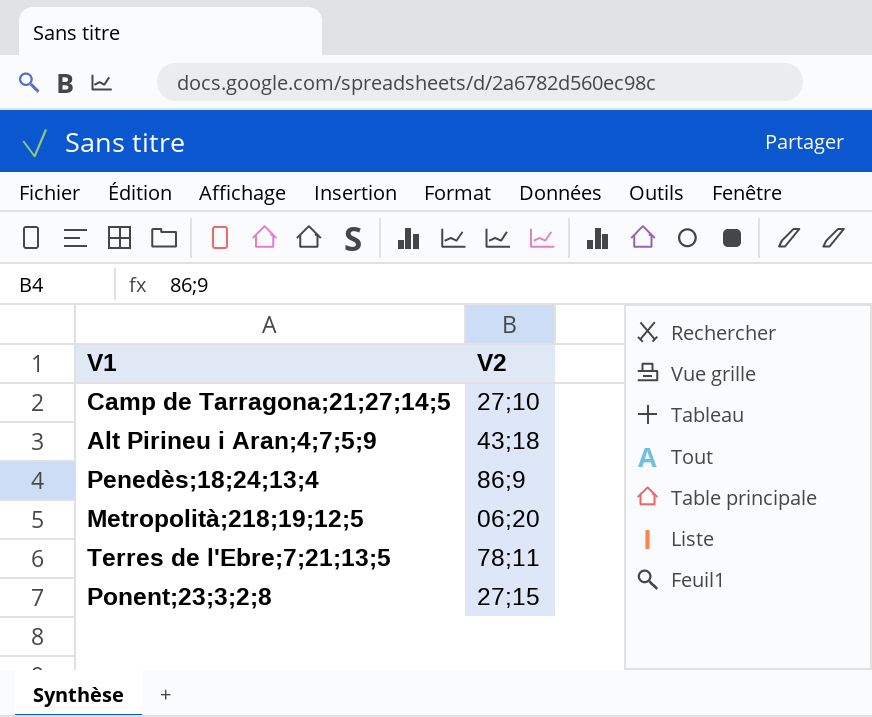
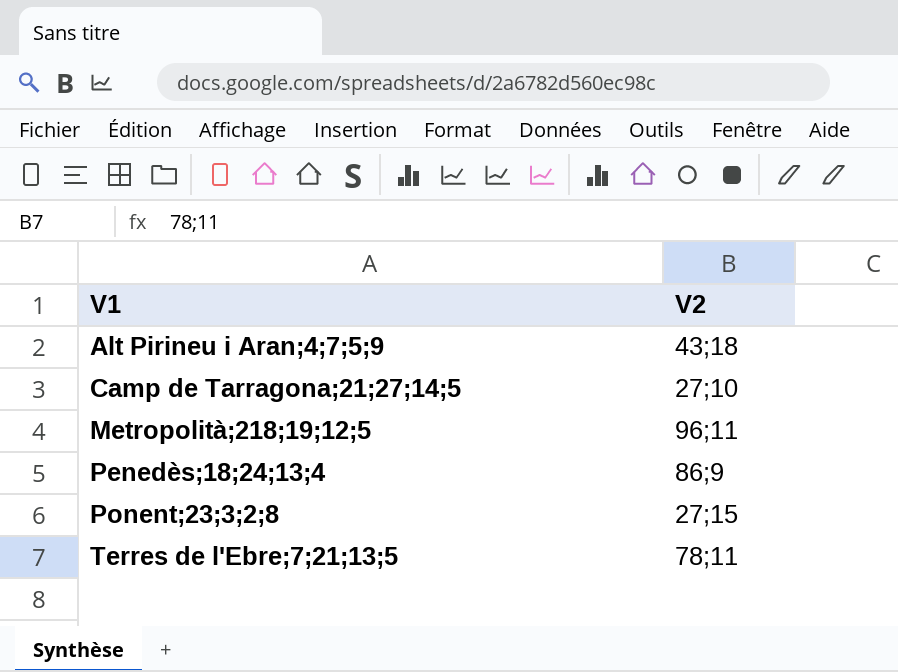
row order: none -> V1 ascending
Metropolità;218;19;12;5 | V2: 06;20 -> 96;11

